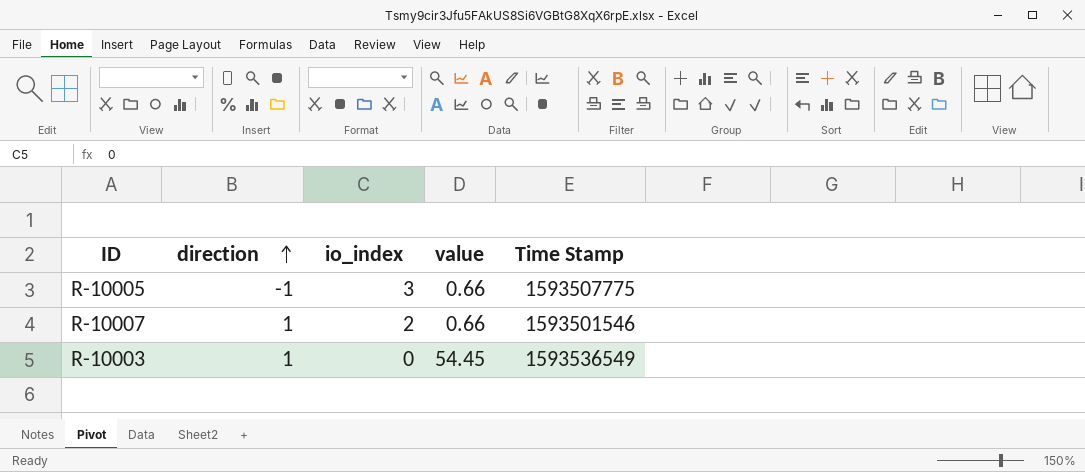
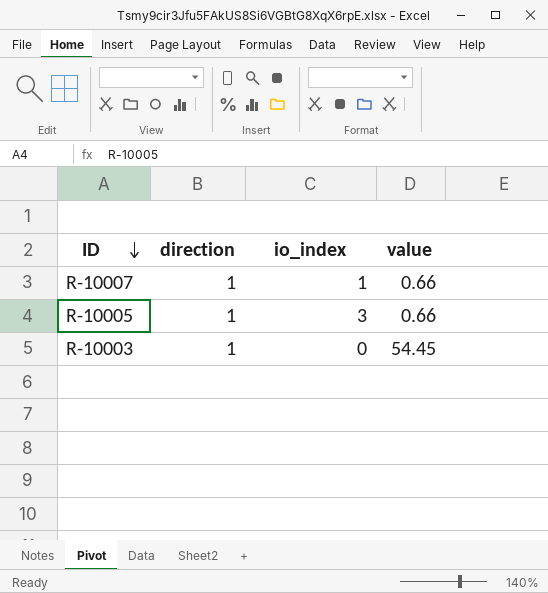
row order: direction ascending -> ID descending
column Time Stamp | position: 5 -> none
R-10007 | io_index: 2 -> 1
R-10005 | direction: -1 -> 1

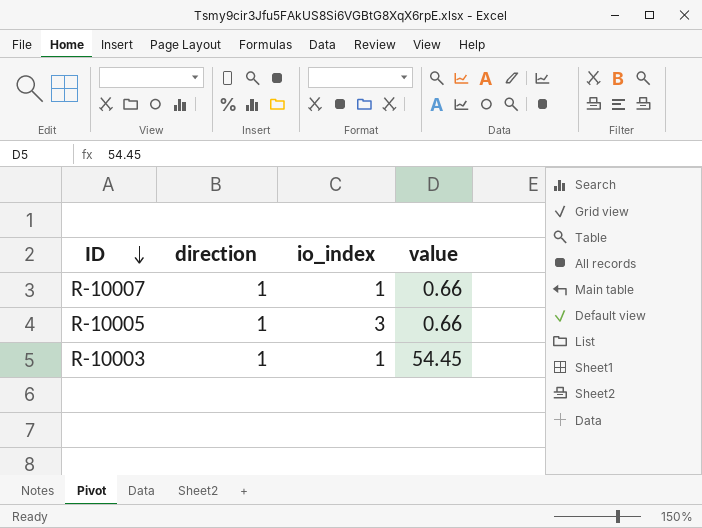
R-10003 | io_index: 0 -> 1

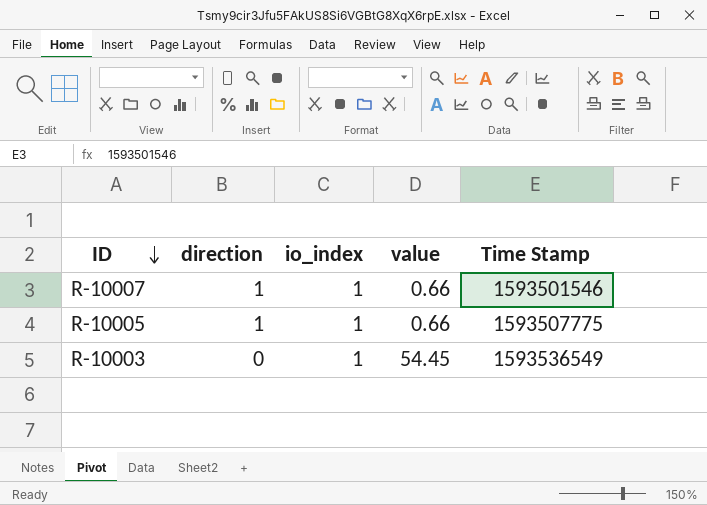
column Time Stamp | position: none -> 5
R-10005 | io_index: 3 -> 1
R-10003 | direction: 1 -> 0

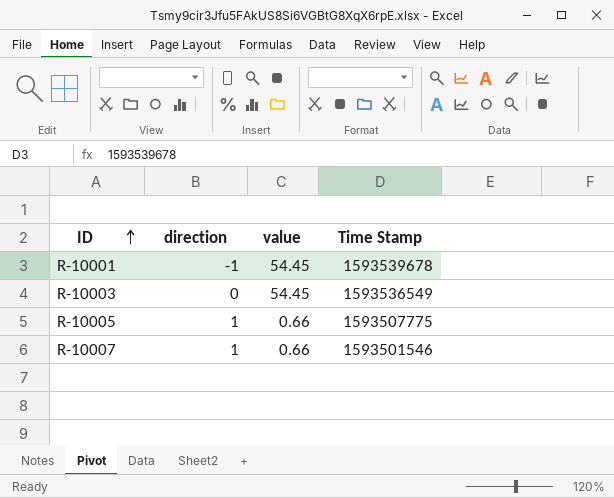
row order: ID descending -> ID ascending
column io_index | position: 3 -> none
row R-10001: none -> -1 | 54.45 | 1593539678

